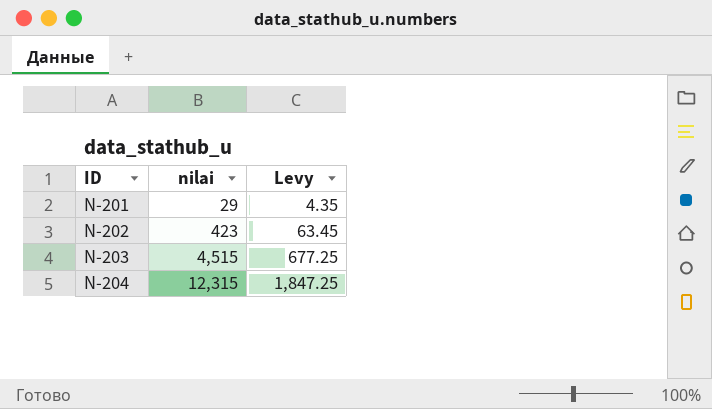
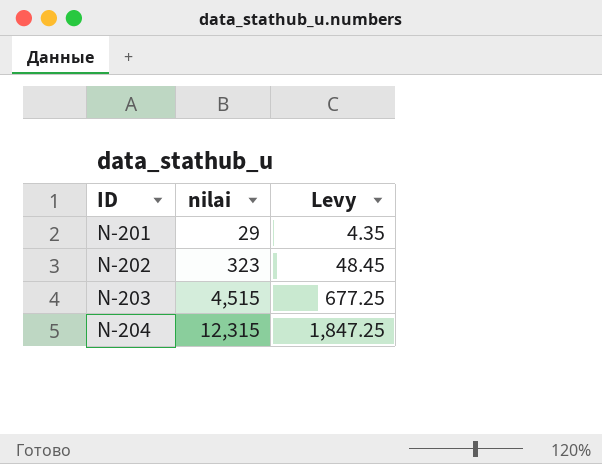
N-202 | nilai: 423 -> 323
N-202 | Levy: 63.45 -> 48.45

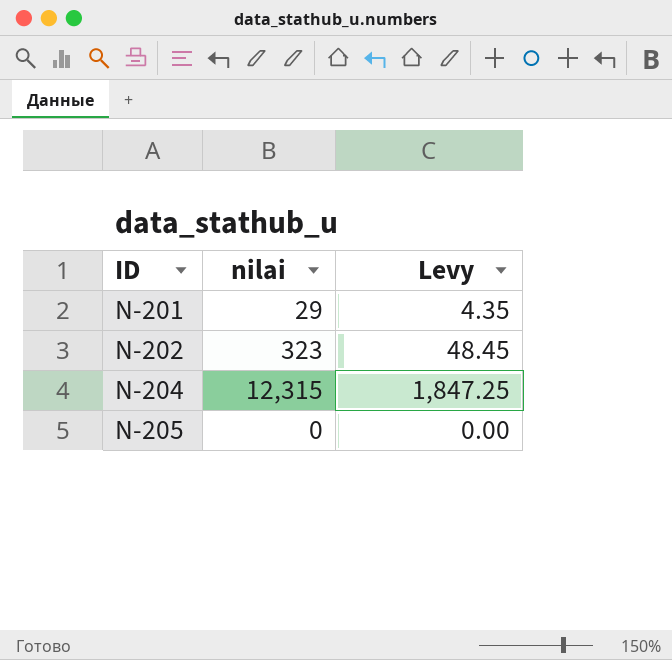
row N-203: 4,515 | 677.25 -> none
row N-205: none -> 0 | 0.00

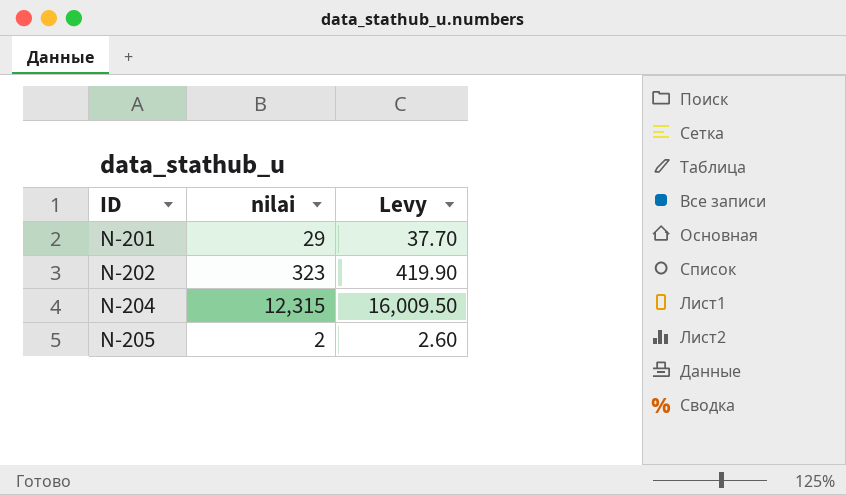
column Levy | formula: [nilai] * 0.15 -> [nilai] * 1.3
N-205 | nilai: 0 -> 2

